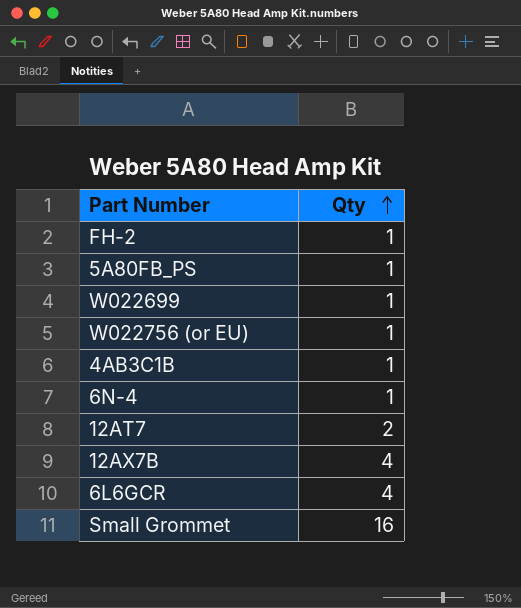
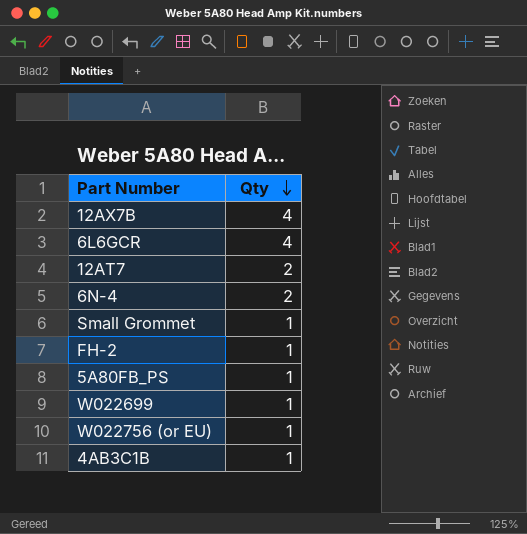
row order: Qty ascending -> Qty descending
6N-4 | Qty: 1 -> 2
Small Grommet | Qty: 16 -> 1

